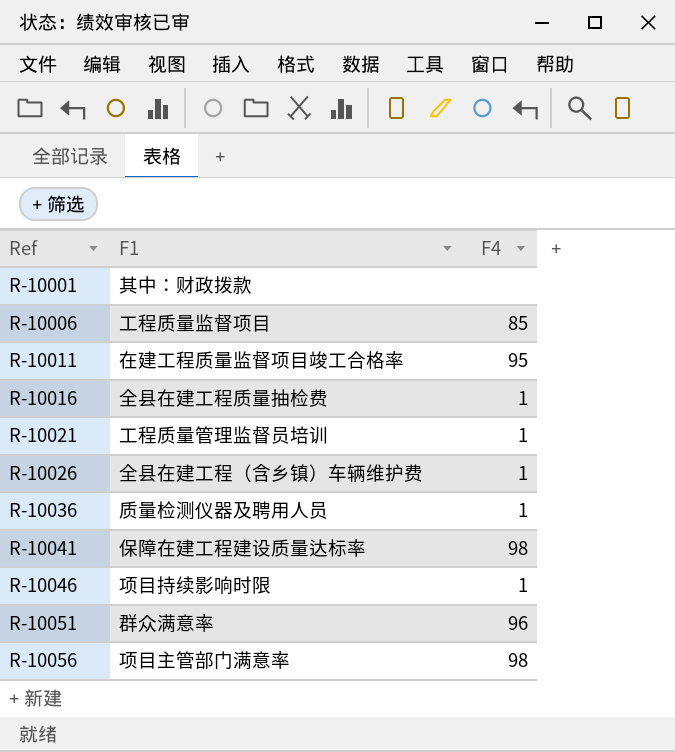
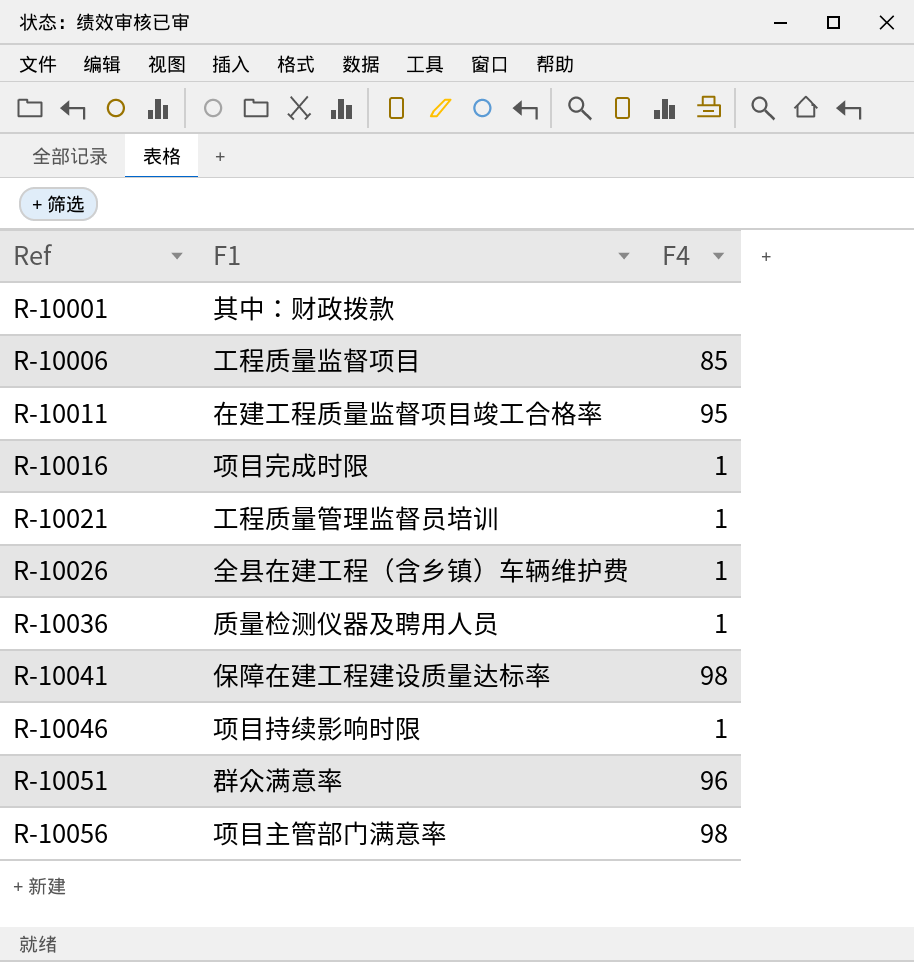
R-10016 | F1: 全县在建工程质量抽检费 -> 项目完成时限

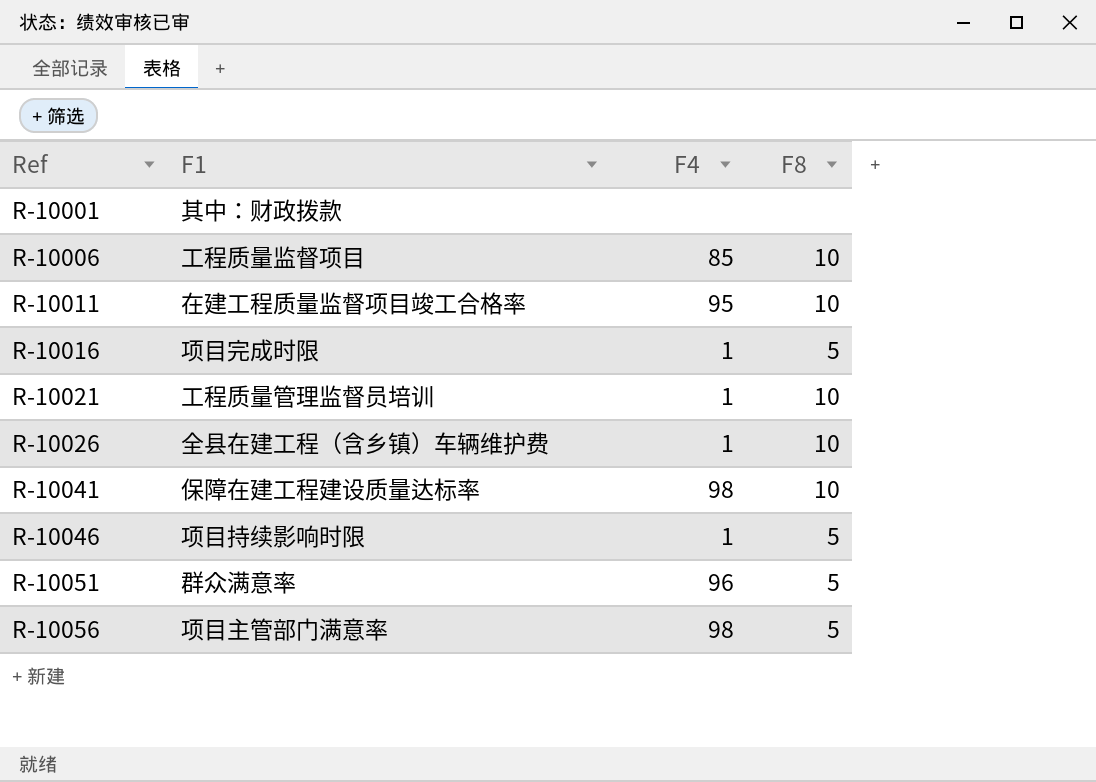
column F8 | position: none -> 4
row R-10036: 质量检测仪器及聘用人员 | 1 -> none

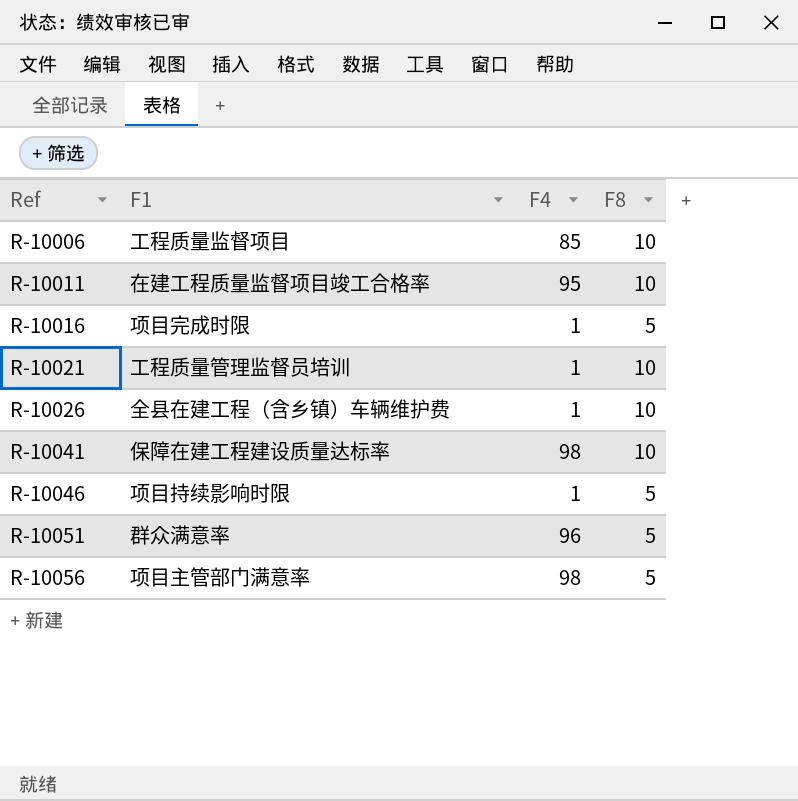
row R-10001: 其中：财政拨款 | none | none -> none

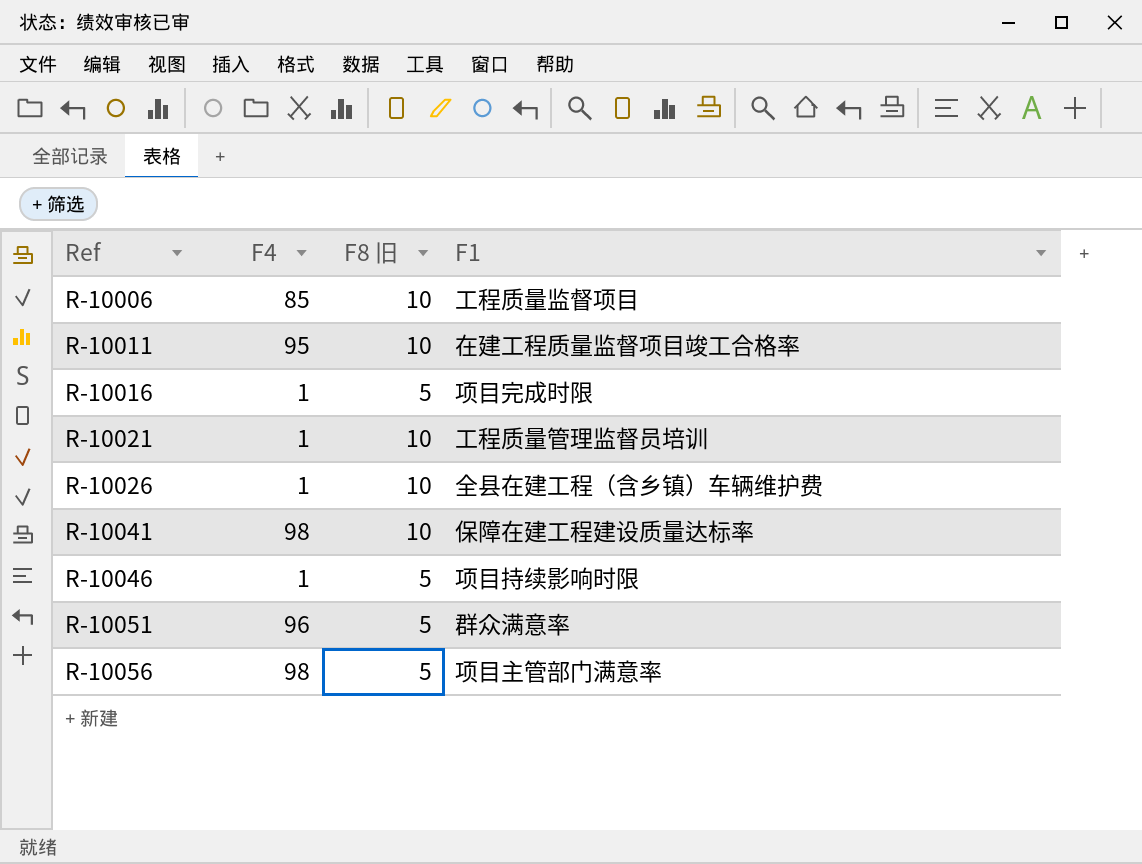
column name: F8 -> F8 旧
column F1 | position: 2 -> 4

